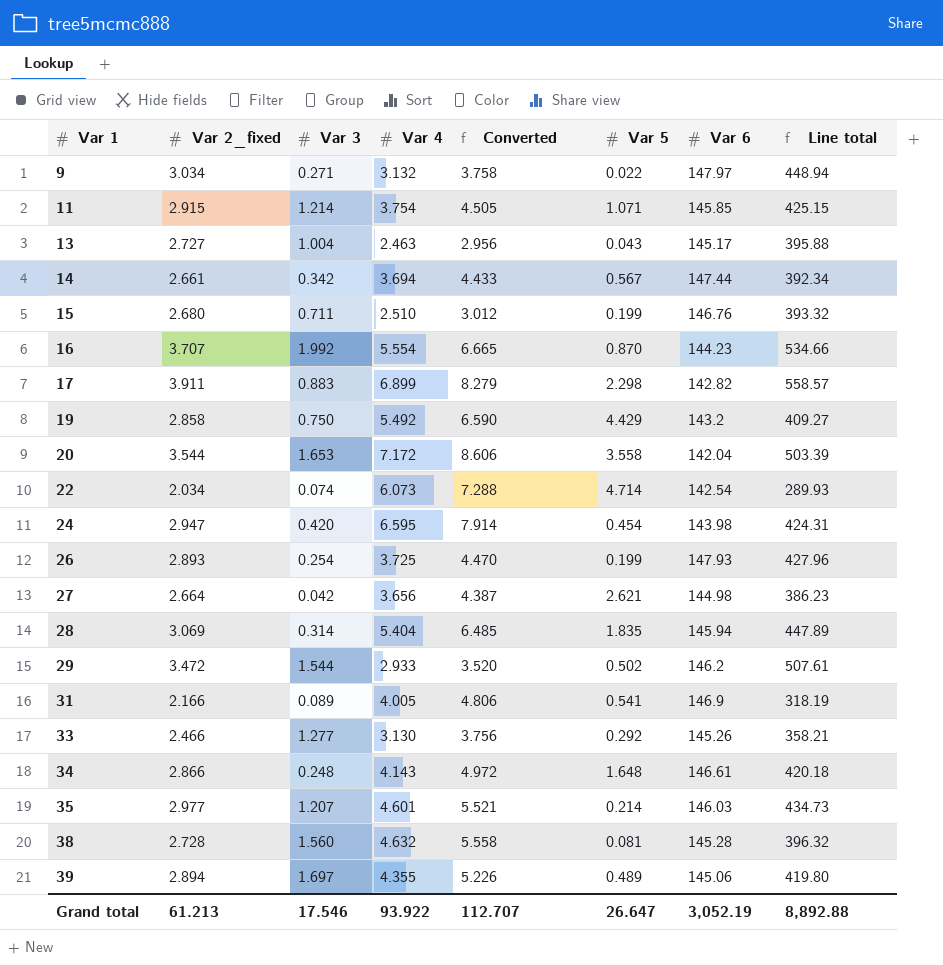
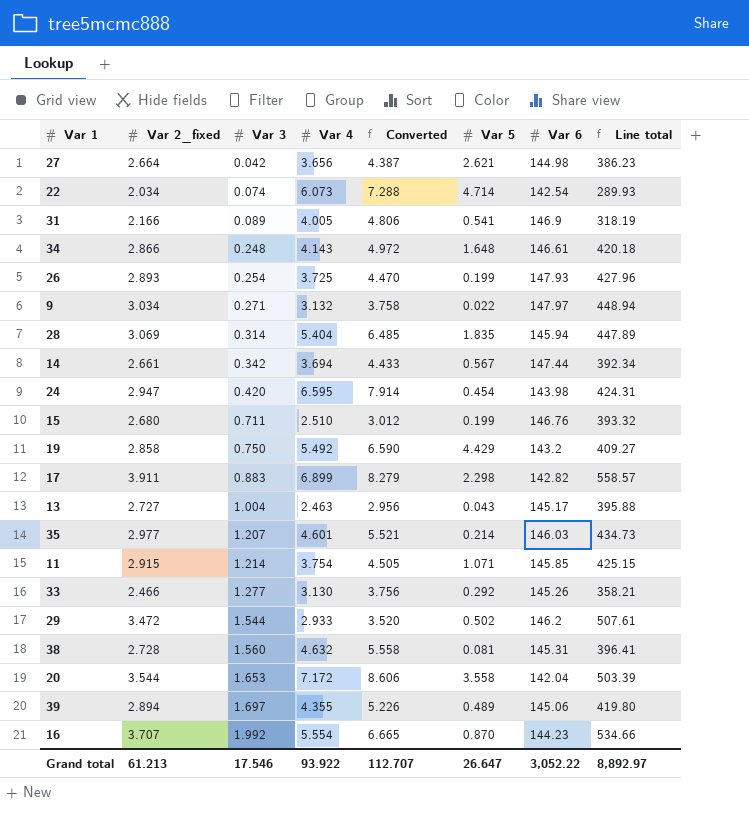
row order: Var 1 ascending -> Var 3 ascending
38 | Var 6: 145.28 -> 145.31
38 | Line total: 396.32 -> 396.41
Grand total | Var 6: 3,052.19 -> 3,052.22
Grand total | Line total: 8,892.88 -> 8,892.97

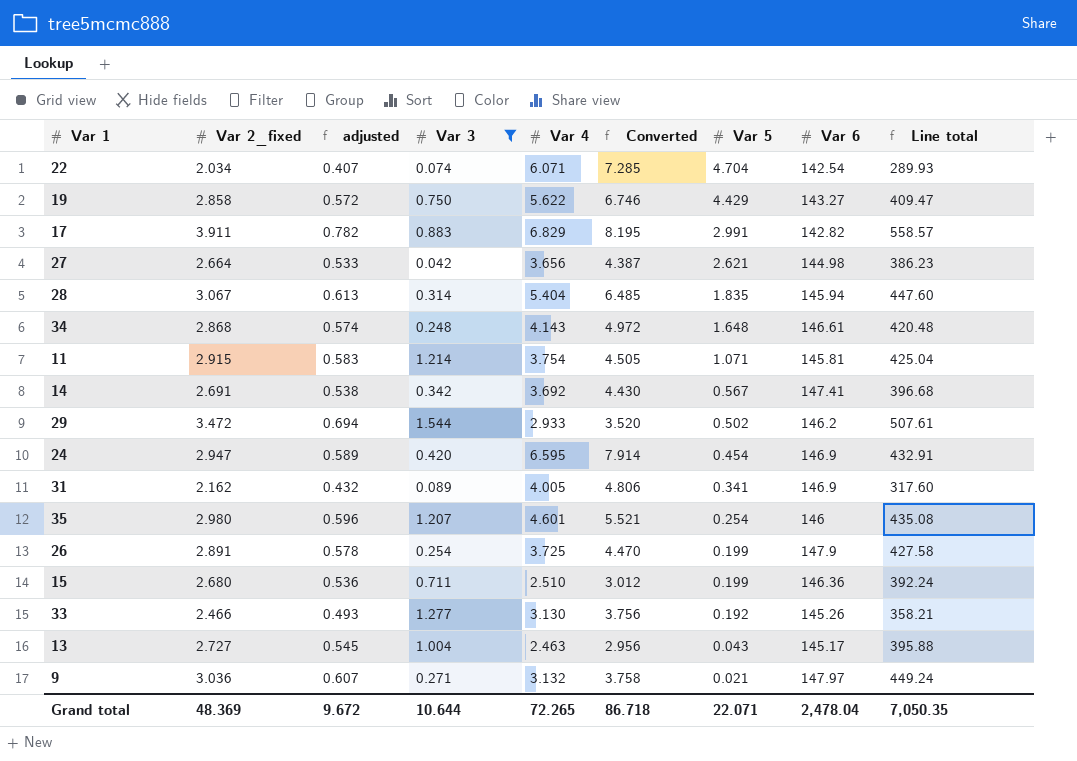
filter: none -> Var 3 <= 1.544
row order: Var 3 ascending -> Var 5 descending
column adjusted | formula: none -> [Var 2_fixed] * 0.2
22 | Var 4: 6.073 -> 6.071
22 | Converted: 7.288 -> 7.285
22 | Var 5: 4.714 -> 4.704
19 | Var 4: 5.492 -> 5.622
19 | Converted: 6.590 -> 6.746
19 | Var 6: 143.2 -> 143.27
19 | Line total: 409.27 -> 409.47
17 | Var 4: 6.899 -> 6.829
17 | Converted: 8.279 -> 8.195
17 | Var 5: 2.298 -> 2.991
28 | Var 2_fixed: 3.069 -> 3.067
28 | Line total: 447.89 -> 447.60
34 | Var 2_fixed: 2.866 -> 2.868
34 | Line total: 420.18 -> 420.48
11 | Var 6: 145.85 -> 145.81
11 | Line total: 425.15 -> 425.04
14 | Var 2_fixed: 2.661 -> 2.691
14 | Var 4: 3.694 -> 3.692
14 | Converted: 4.433 -> 4.430
14 | Var 6: 147.44 -> 147.41
14 | Line total: 392.34 -> 396.68
24 | Var 6: 143.98 -> 146.9
24 | Line total: 424.31 -> 432.91
31 | Var 2_fixed: 2.166 -> 2.162
31 | Var 5: 0.541 -> 0.341
31 | Line total: 318.19 -> 317.60
35 | Var 2_fixed: 2.977 -> 2.980
35 | Var 5: 0.214 -> 0.254
35 | Var 6: 146.03 -> 146
35 | Line total: 434.73 -> 435.08
26 | Var 2_fixed: 2.893 -> 2.891
26 | Var 6: 147.93 -> 147.9
26 | Line total: 427.96 -> 427.58
15 | Var 6: 146.76 -> 146.36
15 | Line total: 393.32 -> 392.24
33 | Var 5: 0.292 -> 0.192
9 | Var 2_fixed: 3.034 -> 3.036
9 | Var 5: 0.022 -> 0.021
9 | Line total: 448.94 -> 449.24
Grand total | Var 2_fixed: 61.213 -> 48.369
Grand total | Var 3: 17.546 -> 10.644
Grand total | Var 4: 93.922 -> 72.265
Grand total | Converted: 112.707 -> 86.718
Grand total | Var 5: 26.647 -> 22.071
Grand total | Var 6: 3,052.22 -> 2,478.04
Grand total | Line total: 8,892.97 -> 7,050.35

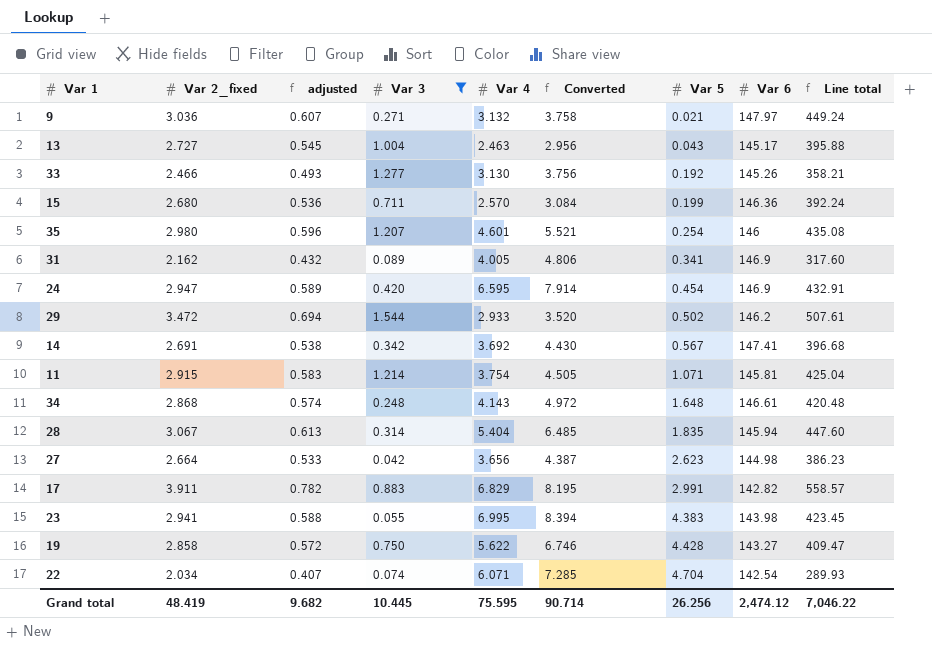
row order: Var 5 descending -> Var 5 ascending
row 26: 2.891 | 0.578 | 0.254 | 3.725 | 4.470 | 0.199 | 147.9 | 427.58 -> none
15 | Var 4: 2.510 -> 2.570
15 | Converted: 3.012 -> 3.084
27 | Var 5: 2.621 -> 2.623
row 23: none -> 2.941 | 0.588 | 0.055 | 6.995 | 8.394 | 4.383 | 143.98 | 423.45
19 | Var 5: 4.429 -> 4.428
Grand total | Var 2_fixed: 48.369 -> 48.419
Grand total | adjusted: 9.672 -> 9.682
Grand total | Var 3: 10.644 -> 10.445
Grand total | Var 4: 72.265 -> 75.595
Grand total | Converted: 86.718 -> 90.714
Grand total | Var 5: 22.071 -> 26.256
Grand total | Var 6: 2,478.04 -> 2,474.12
Grand total | Line total: 7,050.35 -> 7,046.22

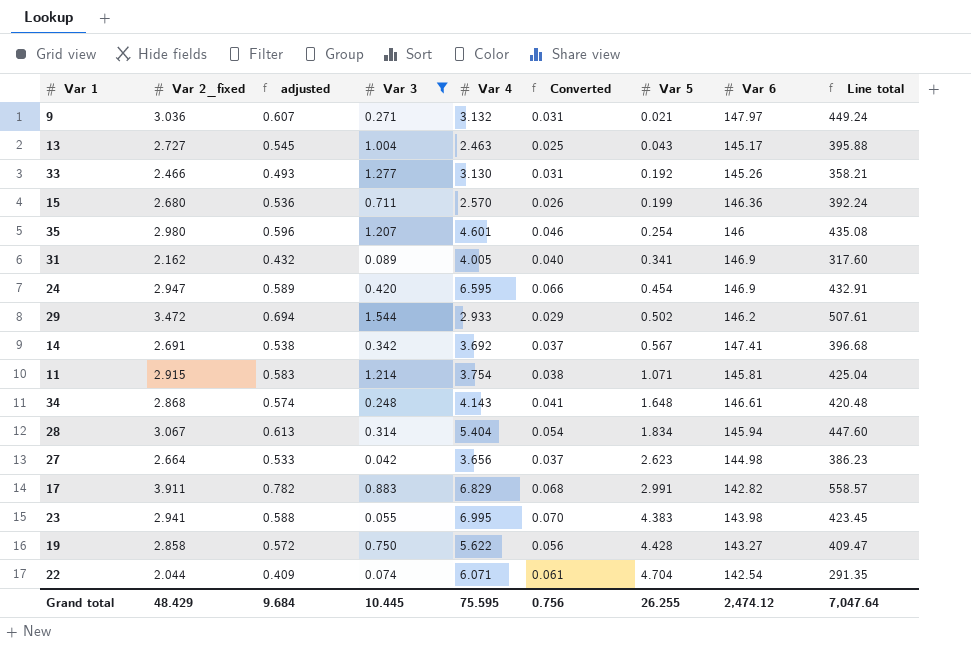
column Converted | formula: [Var 4] * 1.2 -> [Var 4] * 0.01
28 | Var 5: 1.835 -> 1.834
22 | Var 2_fixed: 2.034 -> 2.044
22 | adjusted: 0.407 -> 0.409
22 | Line total: 289.93 -> 291.35
Grand total | Var 2_fixed: 48.419 -> 48.429
Grand total | adjusted: 9.682 -> 9.684
Grand total | Converted: 90.714 -> 0.756
Grand total | Var 5: 26.256 -> 26.255
Grand total | Line total: 7,046.22 -> 7,047.64

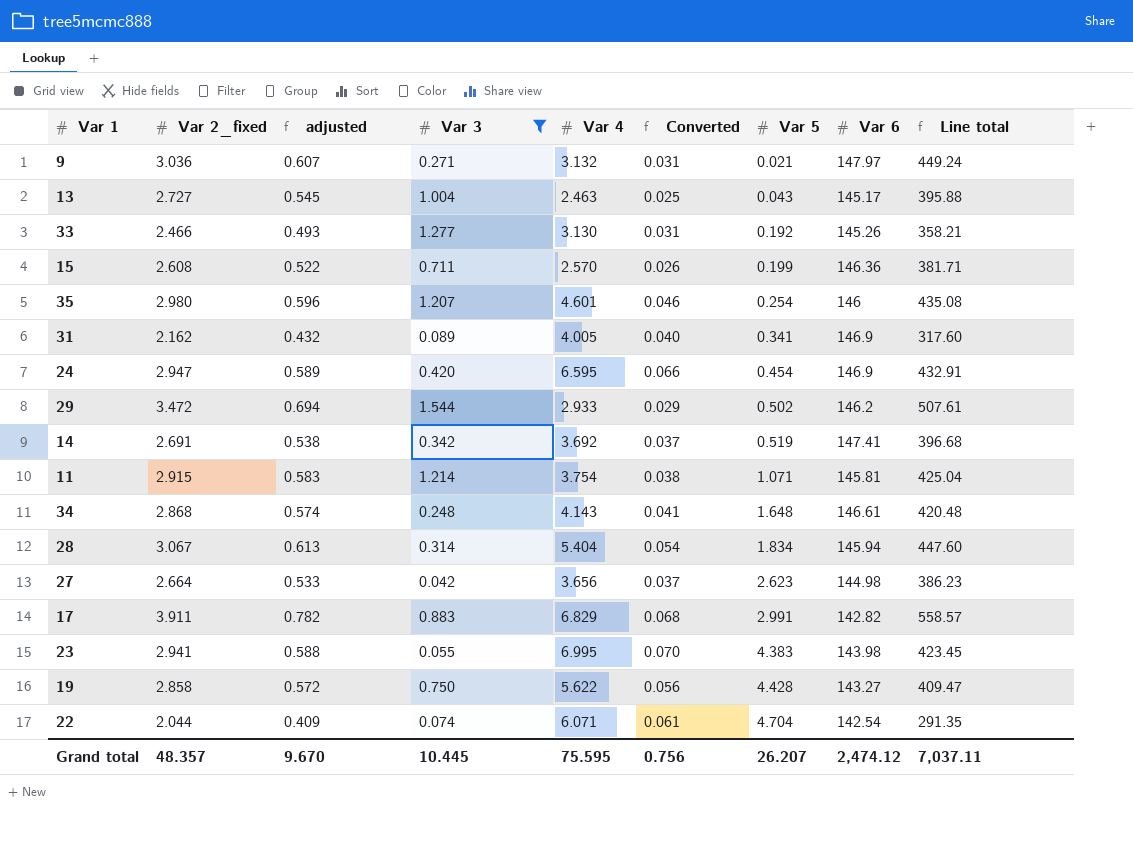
15 | Var 2_fixed: 2.680 -> 2.608
15 | adjusted: 0.536 -> 0.522
15 | Line total: 392.24 -> 381.71
14 | Var 5: 0.567 -> 0.519
Grand total | Var 2_fixed: 48.429 -> 48.357
Grand total | adjusted: 9.684 -> 9.670
Grand total | Var 5: 26.255 -> 26.207
Grand total | Line total: 7,047.64 -> 7,037.11

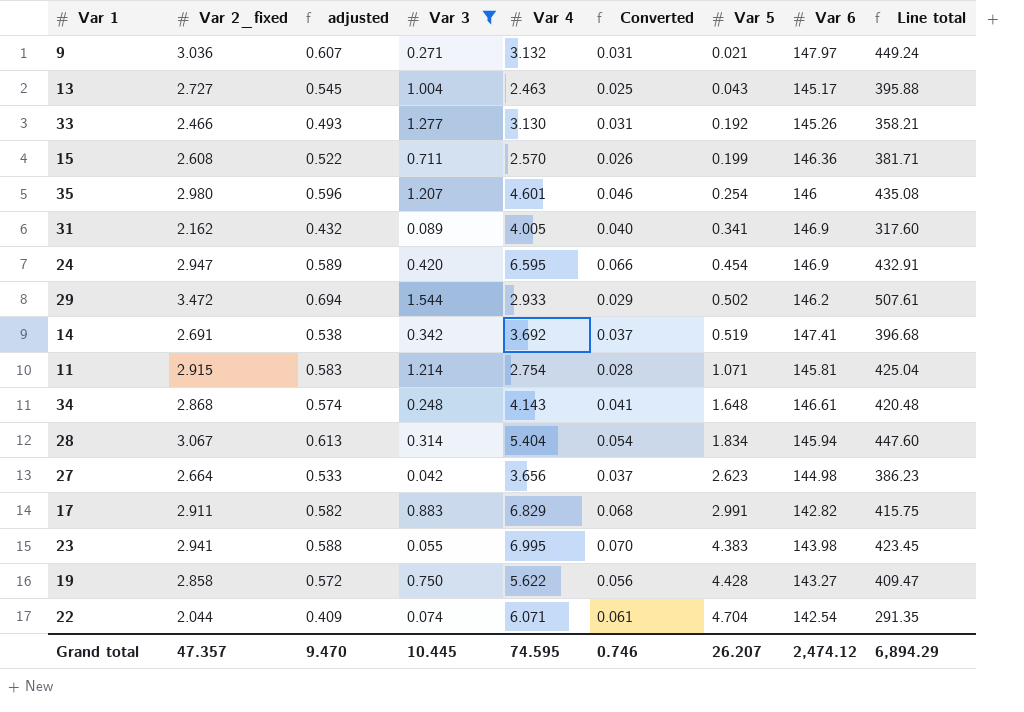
11 | Var 4: 3.754 -> 2.754
11 | Converted: 0.038 -> 0.028
17 | Var 2_fixed: 3.911 -> 2.911
17 | adjusted: 0.782 -> 0.582
17 | Line total: 558.57 -> 415.75
Grand total | Var 2_fixed: 48.357 -> 47.357
Grand total | adjusted: 9.670 -> 9.470
Grand total | Var 4: 75.595 -> 74.595
Grand total | Converted: 0.756 -> 0.746
Grand total | Line total: 7,037.11 -> 6,894.29

